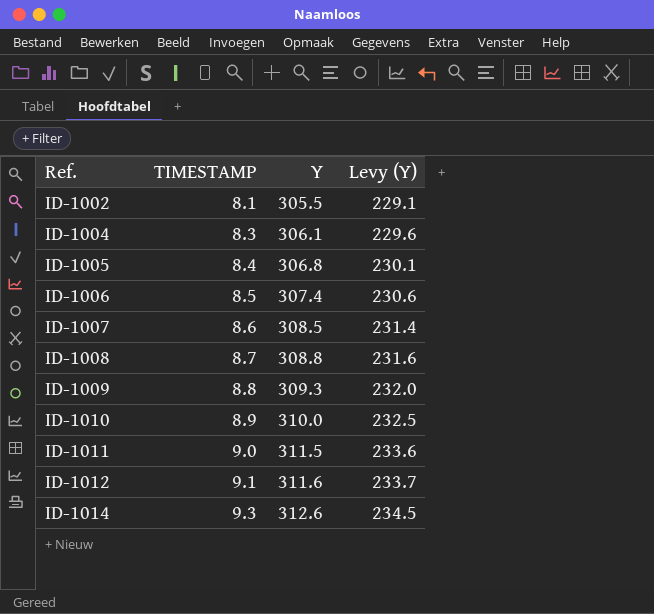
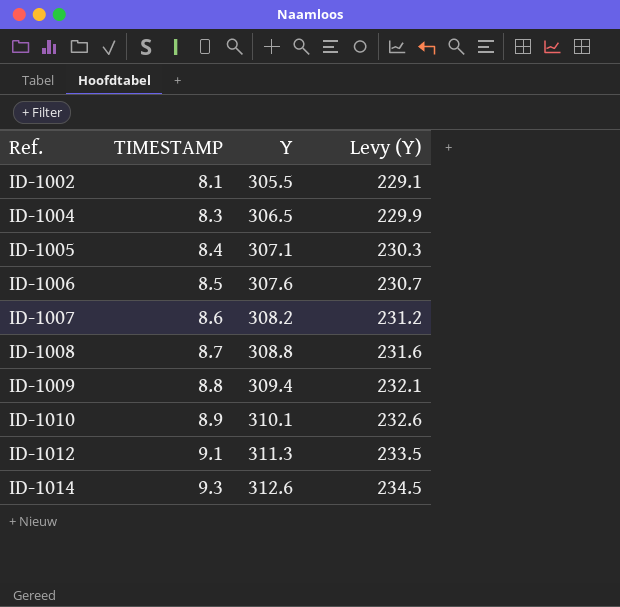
row ID-1011: 9.0 | 311.5 | 233.6 -> none
ID-1004 | Y: 306.1 -> 306.5
ID-1004 | Levy (Y): 229.6 -> 229.9
ID-1005 | Y: 306.8 -> 307.1
ID-1005 | Levy (Y): 230.1 -> 230.3
ID-1006 | Y: 307.4 -> 307.6
ID-1006 | Levy (Y): 230.6 -> 230.7
ID-1007 | Y: 308.5 -> 308.2
ID-1007 | Levy (Y): 231.4 -> 231.2
ID-1009 | Y: 309.3 -> 309.4
ID-1009 | Levy (Y): 232.0 -> 232.1
ID-1010 | Y: 310.0 -> 310.1
ID-1010 | Levy (Y): 232.5 -> 232.6
ID-1012 | Y: 311.6 -> 311.3
ID-1012 | Levy (Y): 233.7 -> 233.5

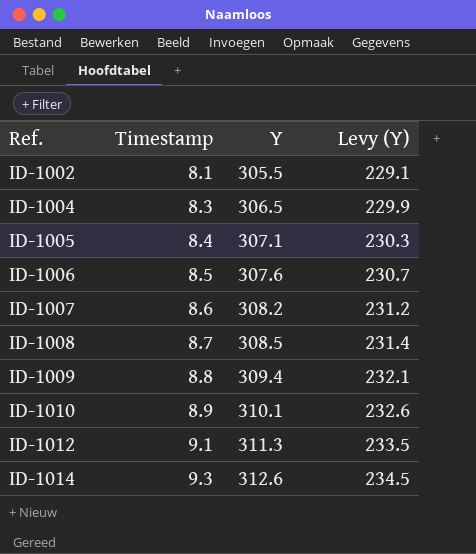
column name: TIMESTAMP -> Timestamp
ID-1008 | Y: 308.8 -> 308.5
ID-1008 | Levy (Y): 231.6 -> 231.4

